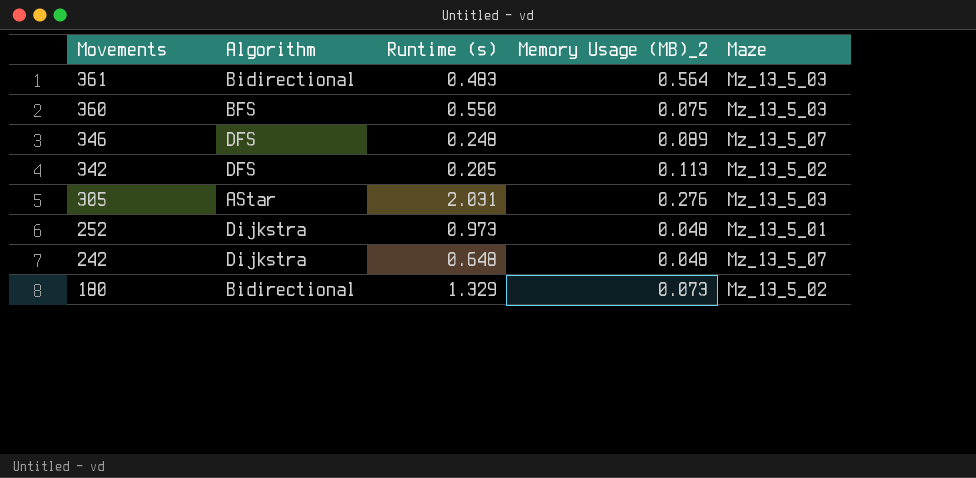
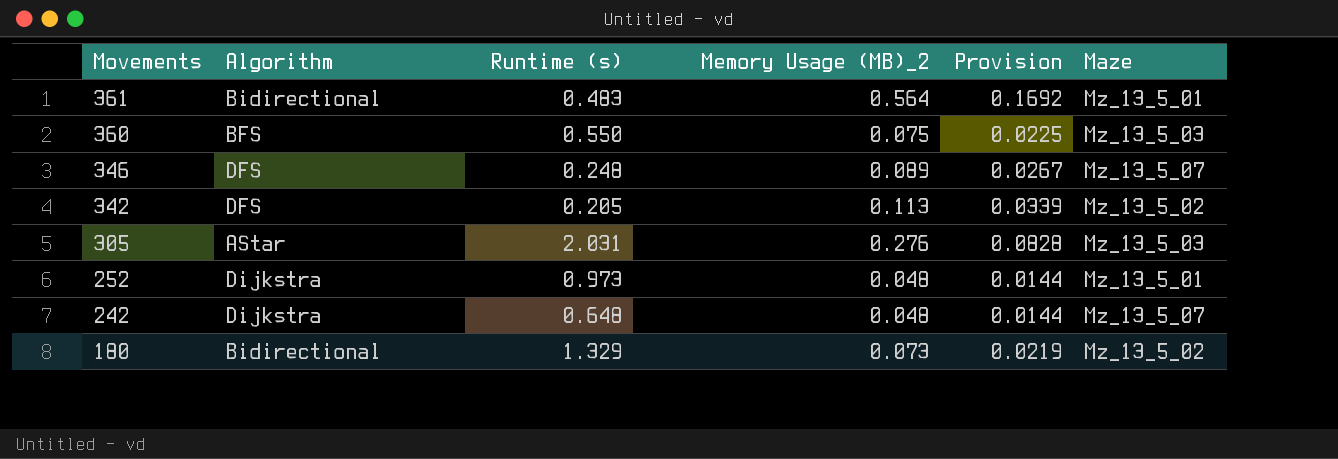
column Provision | formula: none -> [Memory Usage (MB)_2] * 0.3
361 | Maze: Mz_13_5_03 -> Mz_13_5_01

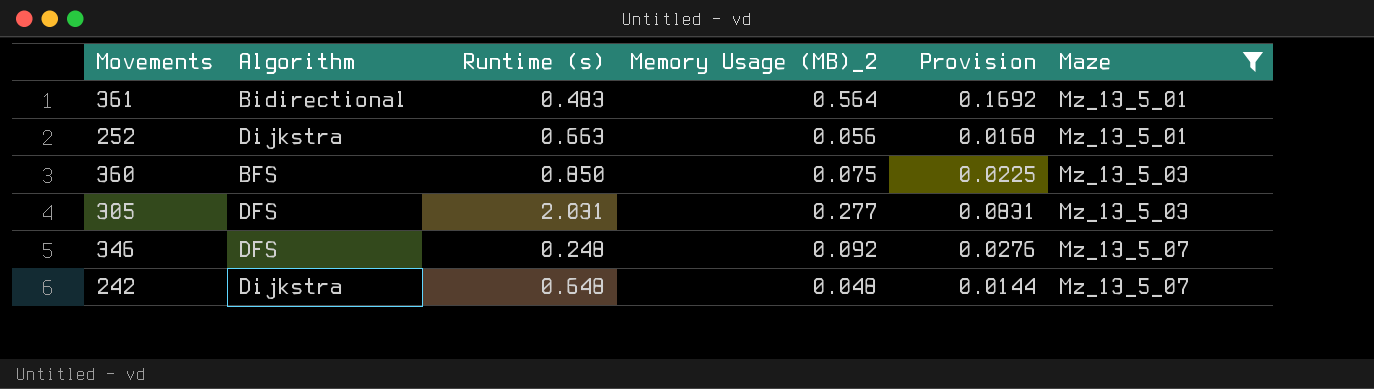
filter: none -> Maze != Mz_13_5_02
row order: Movements descending -> Maze ascending
252 | Runtime (s): 0.973 -> 0.663
252 | Memory Usage (MB)_2: 0.048 -> 0.056
252 | Provision: 0.0144 -> 0.0168
360 | Runtime (s): 0.550 -> 0.850
305 | Algorithm: AStar -> DFS
305 | Memory Usage (MB)_2: 0.276 -> 0.277
305 | Provision: 0.0828 -> 0.0831
346 | Memory Usage (MB)_2: 0.089 -> 0.092
346 | Provision: 0.0267 -> 0.0276

